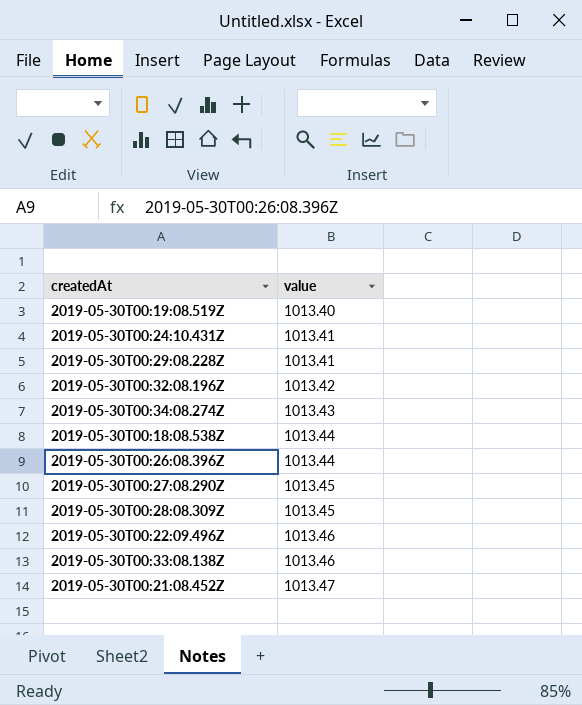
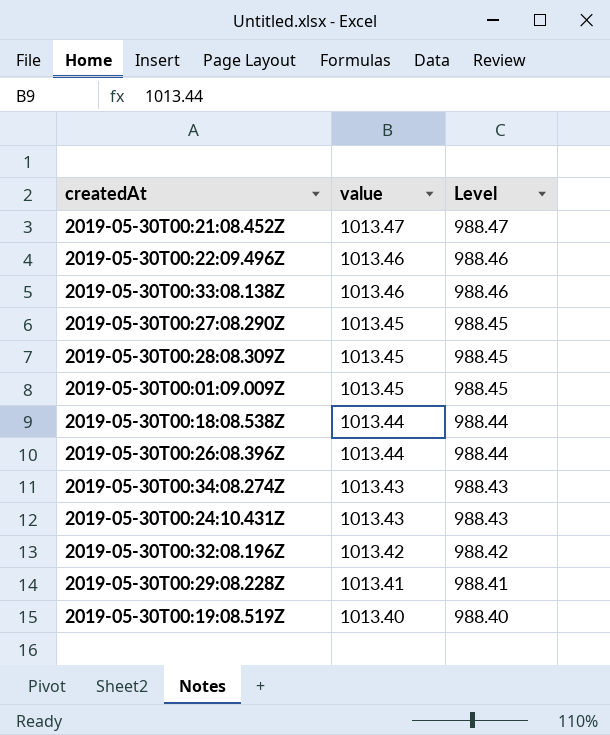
row order: value ascending -> value descending
column Level | formula: none -> [value] - 25
row 2019-05-30T00:01:09.009Z: none -> 1013.45 | 988.45
2019-05-30T00:24:10.431Z | value: 1013.41 -> 1013.43

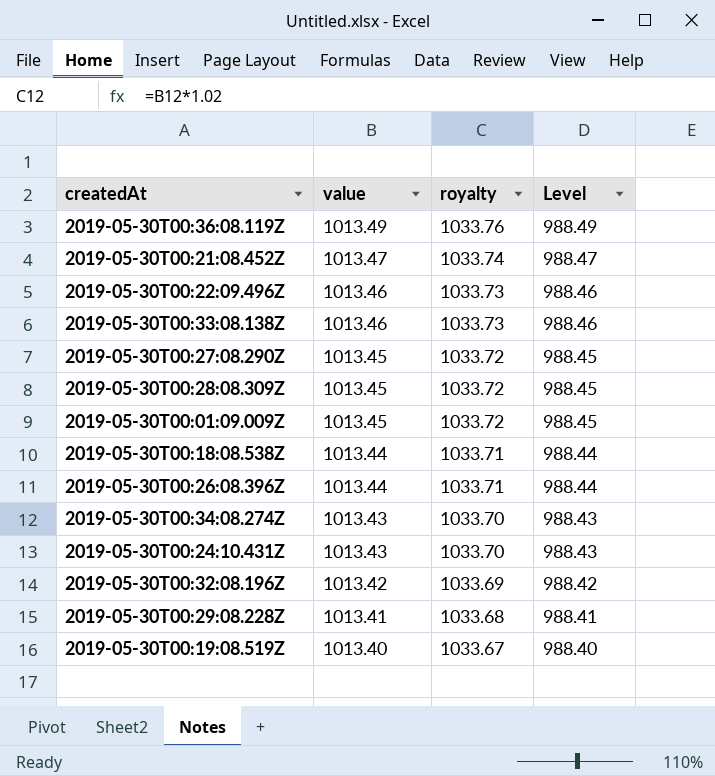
column royalty | formula: none -> [value] * 1.02
row 2019-05-30T00:36:08.119Z: none -> 1013.49 | 1033.76 | 988.49

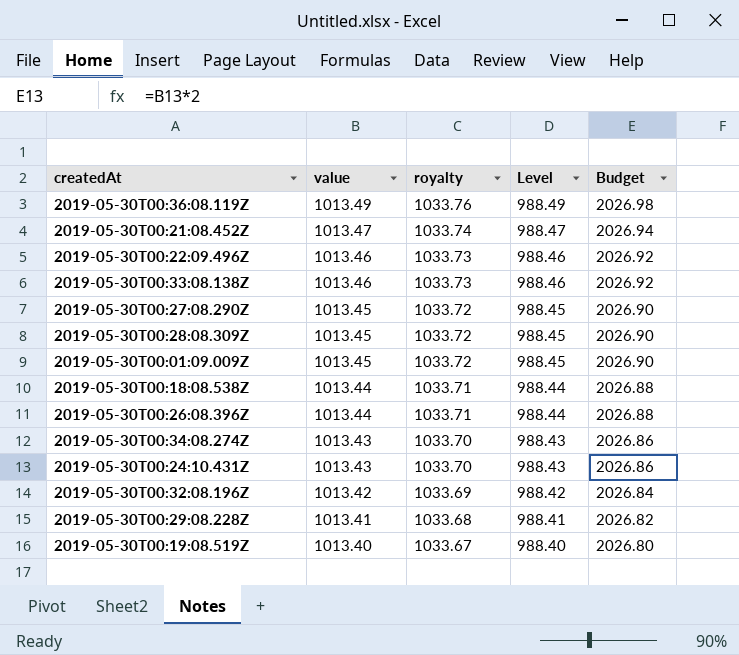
column Budget | formula: none -> [value] * 2

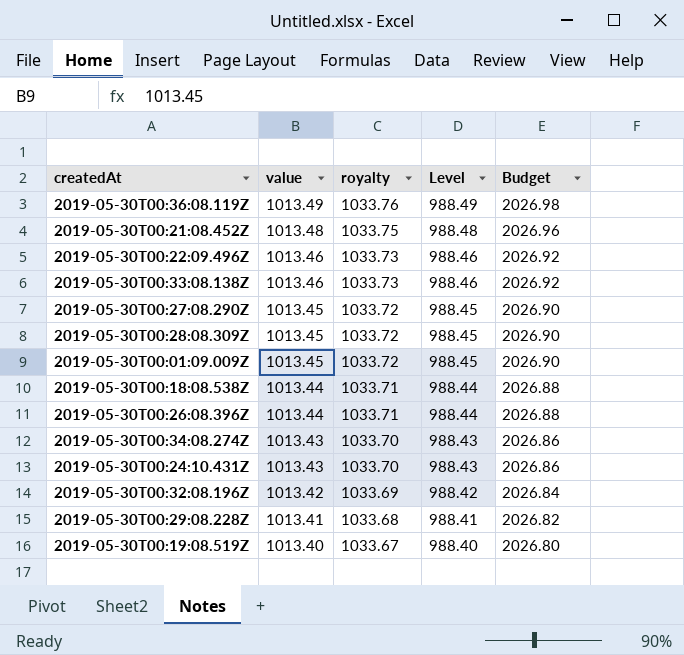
2019-05-30T00:21:08.452Z | value: 1013.47 -> 1013.48
2019-05-30T00:21:08.452Z | royalty: 1033.74 -> 1033.75
2019-05-30T00:21:08.452Z | Level: 988.47 -> 988.48
2019-05-30T00:21:08.452Z | Budget: 2026.94 -> 2026.96

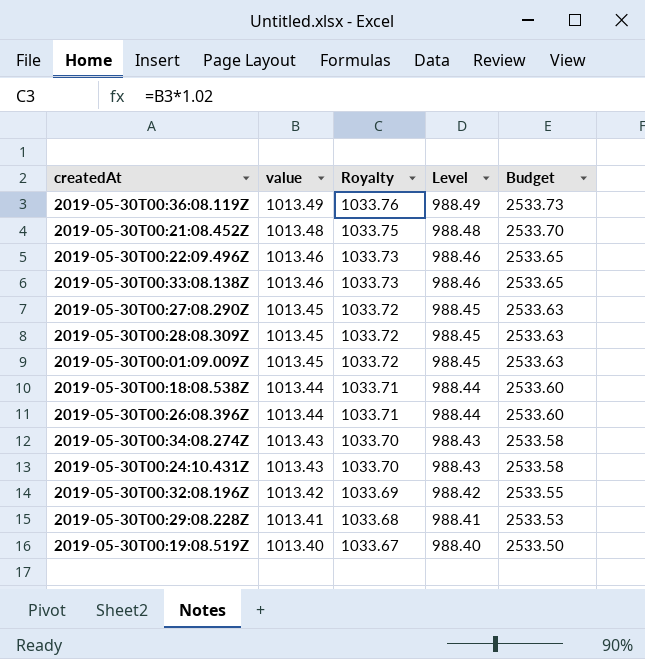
column name: royalty -> Royalty
column Budget | formula: [value] * 2 -> [value] * 2.5

